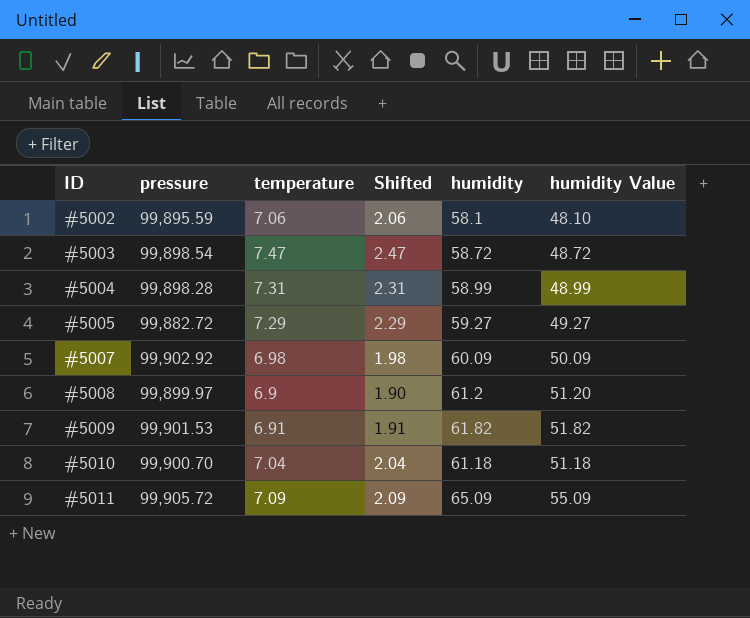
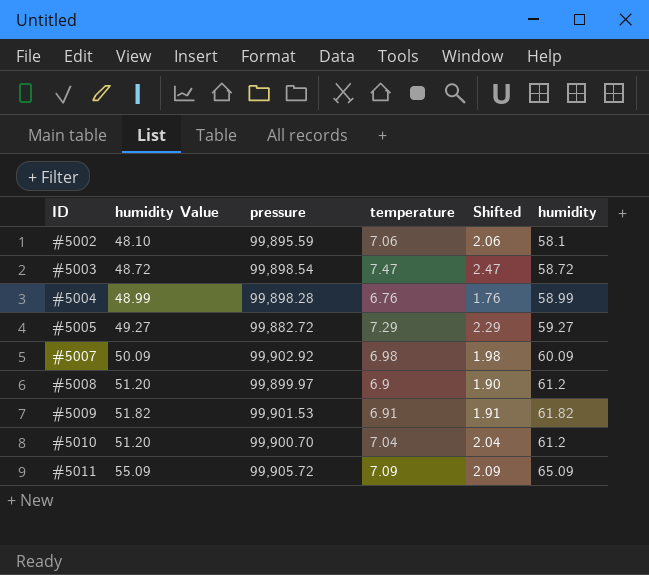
column humidity Value | position: 6 -> 2
#5004 | temperature: 7.31 -> 6.76
#5004 | Shifted: 2.31 -> 1.76
#5010 | humidity Value: 51.18 -> 51.20
#5010 | humidity: 61.18 -> 61.2

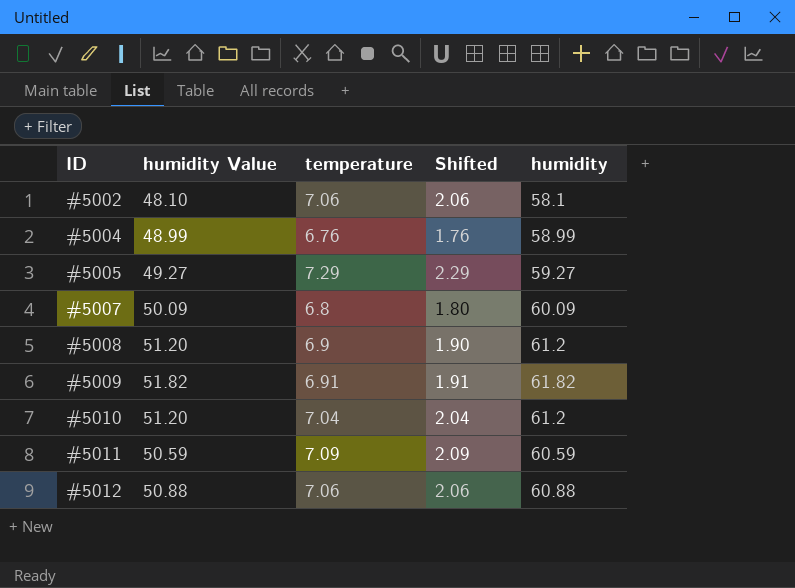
column pressure | position: 3 -> none
row #5003: 48.72 | 99,898.54 | 7.47 | 2.47 | 58.72 -> none
#5007 | temperature: 6.98 -> 6.8
#5007 | Shifted: 1.98 -> 1.80
#5011 | humidity Value: 55.09 -> 50.59
#5011 | humidity: 65.09 -> 60.59
row #5012: none -> 50.88 | 7.06 | 2.06 | 60.88

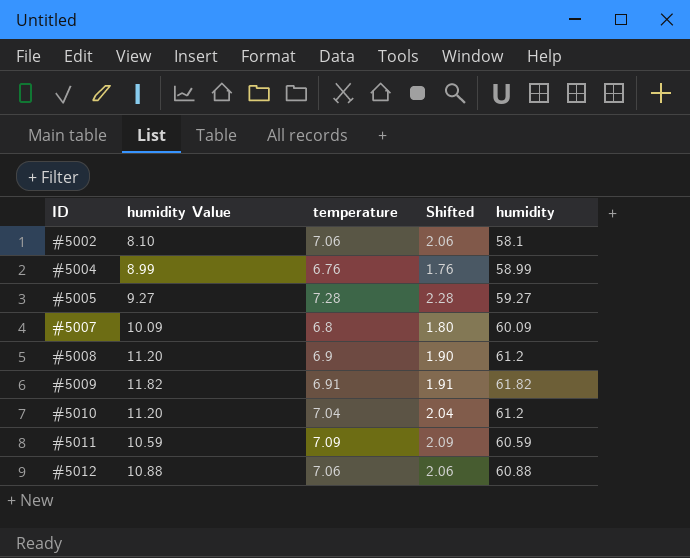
column humidity Value | formula: [humidity] - 10 -> [humidity] - 50
#5005 | temperature: 7.29 -> 7.28
#5005 | Shifted: 2.29 -> 2.28

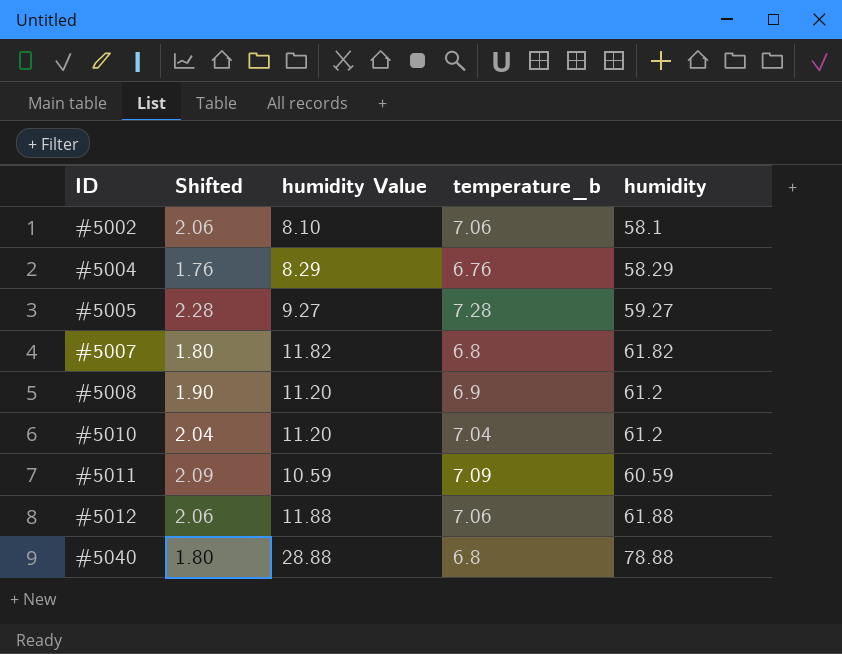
column Shifted | position: 4 -> 2
column name: temperature -> temperature_b
row #5009: 11.82 | 6.91 | 1.91 | 61.82 -> none
#5004 | humidity Value: 8.99 -> 8.29
#5004 | humidity: 58.99 -> 58.29
#5007 | humidity Value: 10.09 -> 11.82
#5007 | humidity: 60.09 -> 61.82
#5012 | humidity Value: 10.88 -> 11.88
#5012 | humidity: 60.88 -> 61.88
row #5040: none -> 1.80 | 28.88 | 6.8 | 78.88

